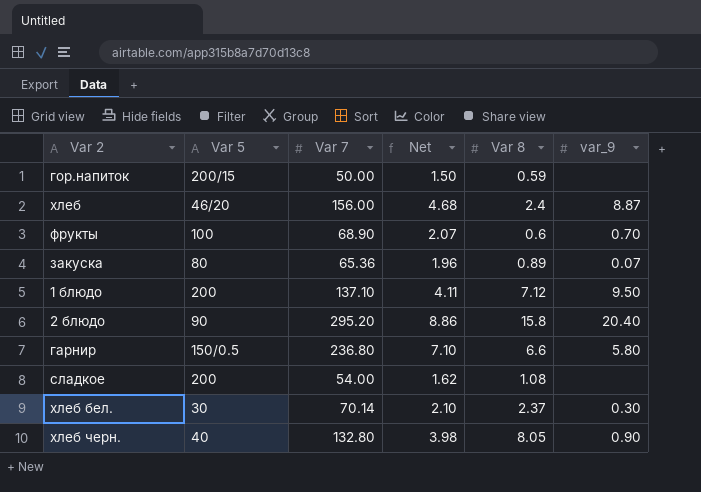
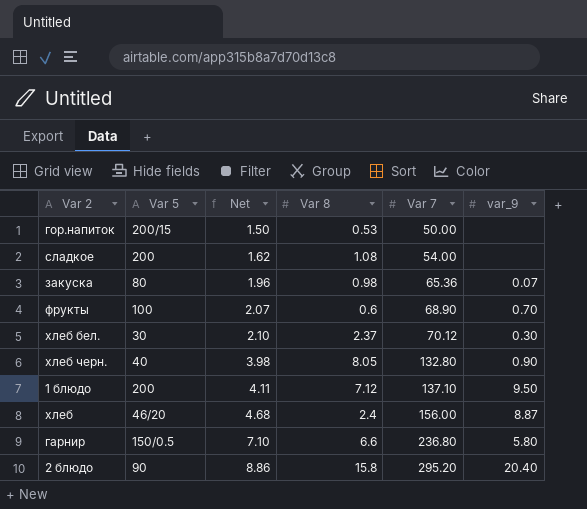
row order: none -> Net ascending
column Var 7 | position: 3 -> 5
гор.напиток | Var 8: 0.59 -> 0.53
закуска | Var 8: 0.89 -> 0.98
хлеб бел. | Var 7: 70.14 -> 70.12

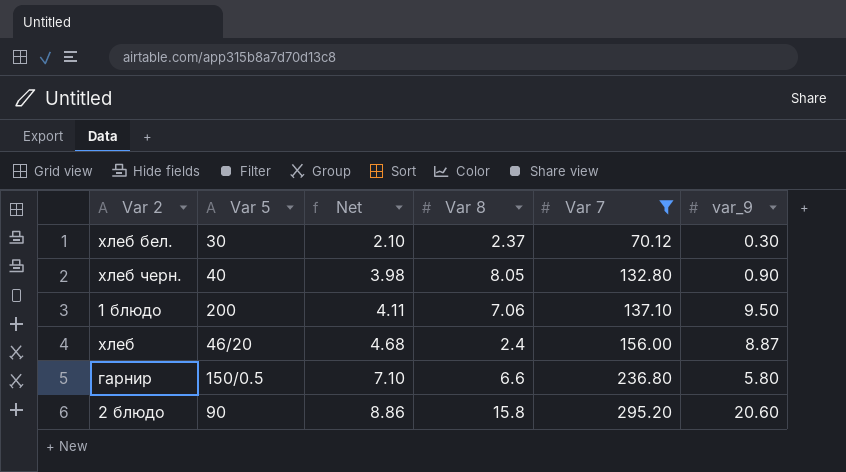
filter: none -> Var 7 >= 70.12
1 блюдо | Var 8: 7.12 -> 7.06
2 блюдо | var_9: 20.40 -> 20.60

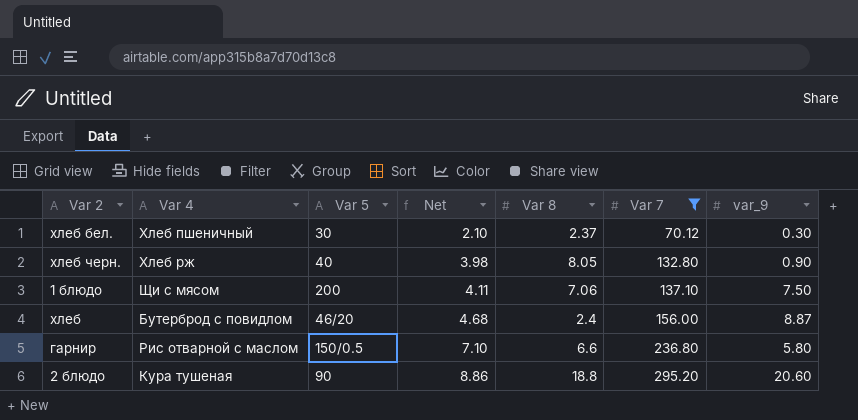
column Var 4 | position: none -> 2
1 блюдо | var_9: 9.50 -> 7.50
2 блюдо | Var 8: 15.8 -> 18.8

